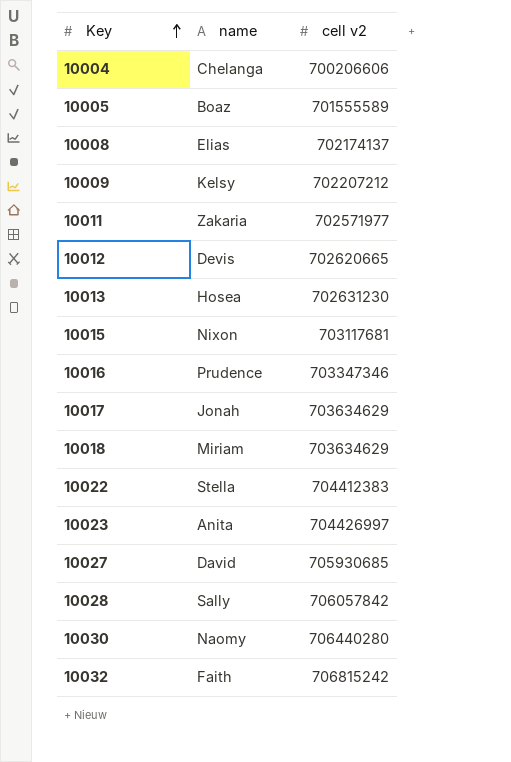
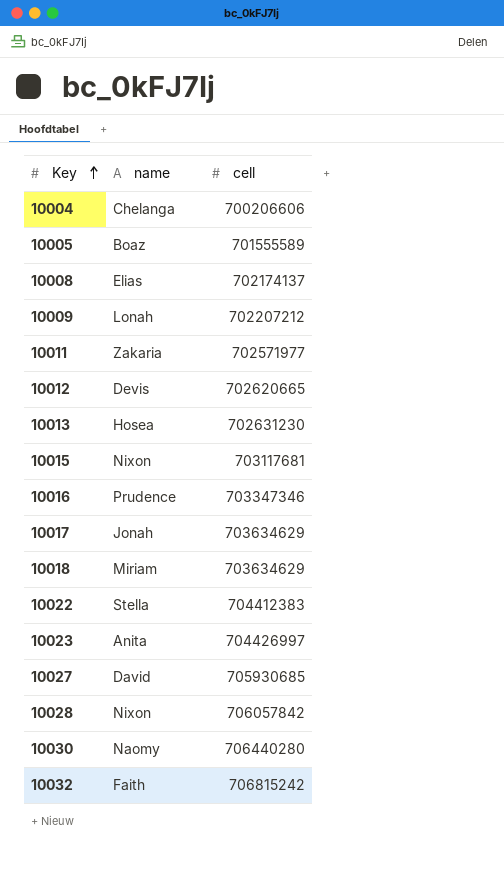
column name: cell v2 -> cell
10009 | name: Kelsy -> Lonah
10028 | name: Sally -> Nixon

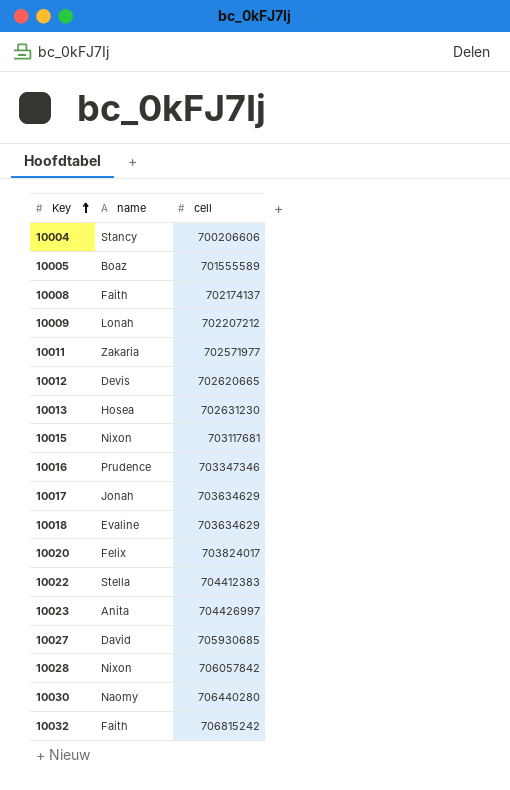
10004 | name: Chelanga -> Stancy
10008 | name: Elias -> Faith
10018 | name: Miriam -> Evaline
row 10020: none -> Felix | 703824017

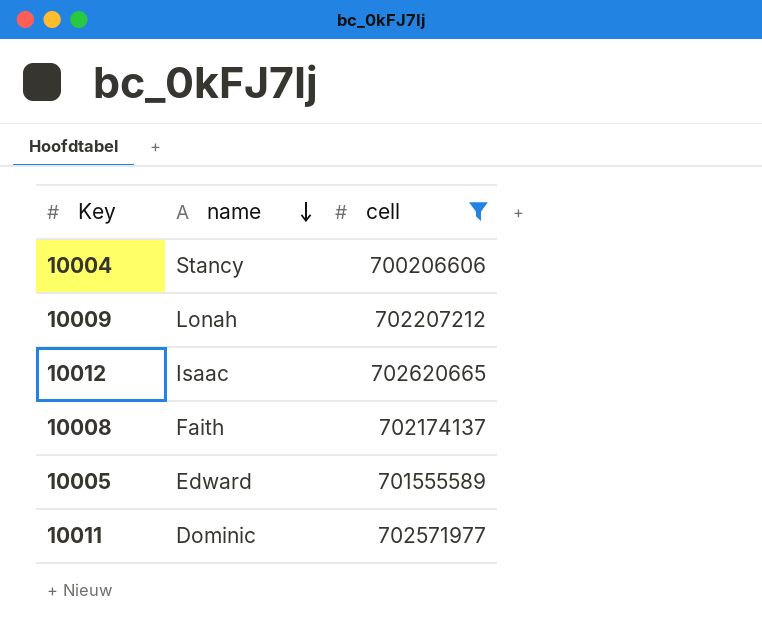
filter: none -> cell <= 702620665
row order: Key ascending -> name descending
10012 | name: Devis -> Isaac
10005 | name: Boaz -> Edward
10011 | name: Zakaria -> Dominic

